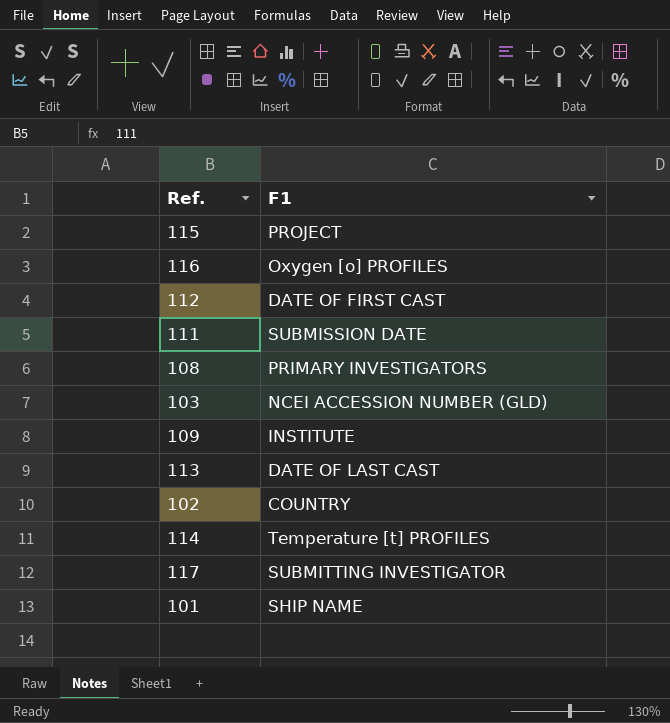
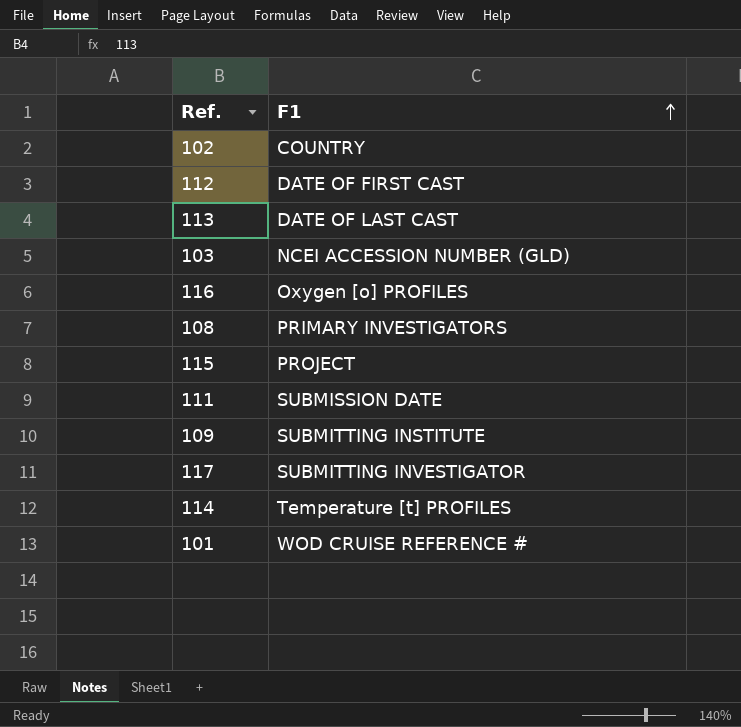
row order: none -> F1 ascending
109 | F1: INSTITUTE -> SUBMITTING INSTITUTE
101 | F1: SHIP NAME -> WOD CRUISE REFERENCE #

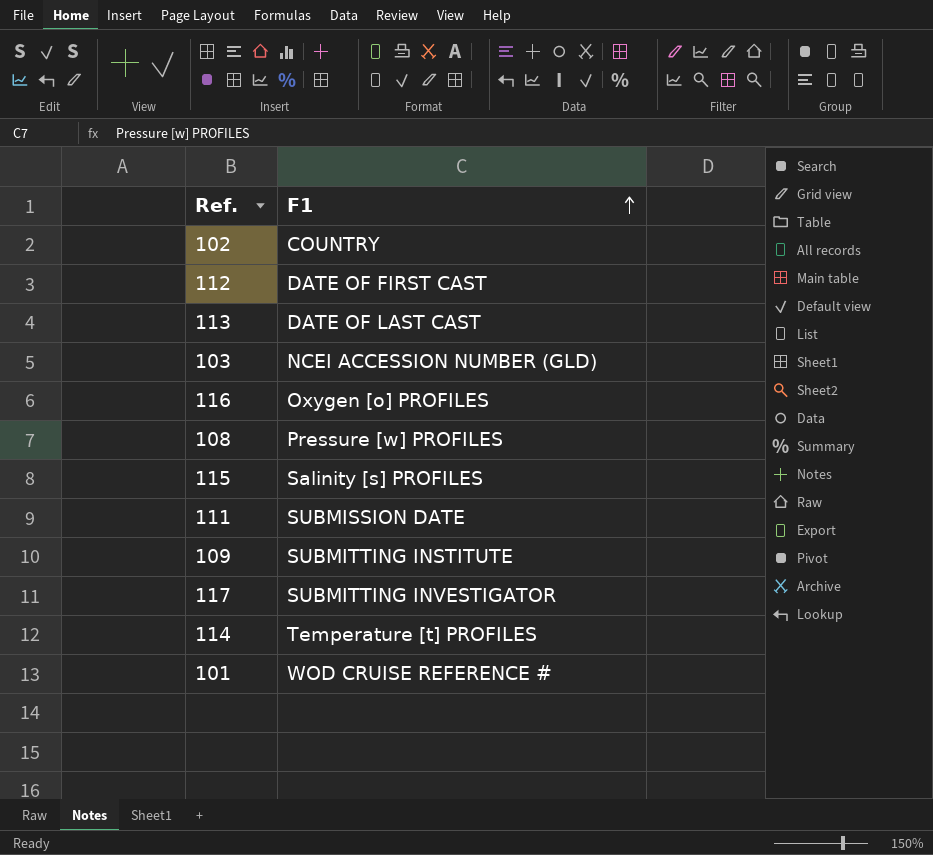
108 | F1: PRIMARY INVESTIGATORS -> Pressure [w] PROFILES
115 | F1: PROJECT -> Salinity [s] PROFILES

